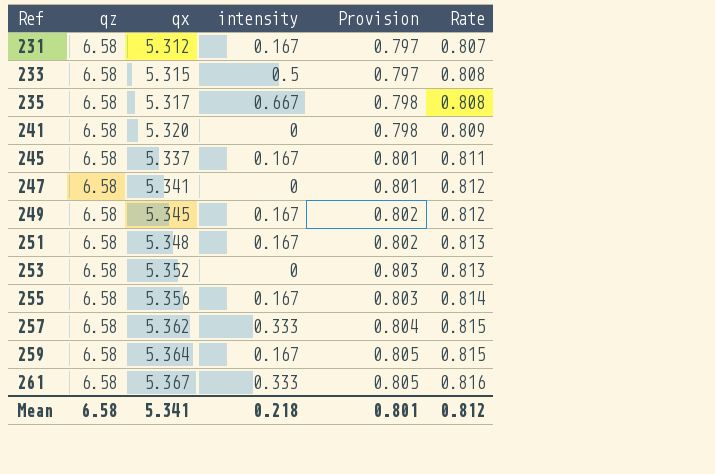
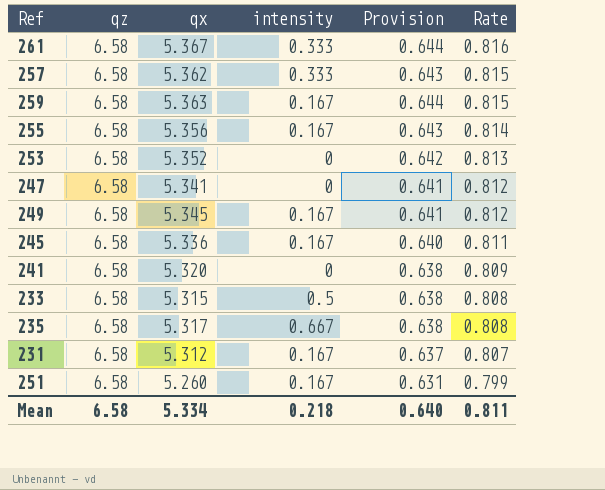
row order: Ref ascending -> Rate descending
column Provision | formula: [qx] * 0.15 -> [qx] * 0.12
259 | qx: 5.364 -> 5.363
245 | qx: 5.337 -> 5.336
251 | qx: 5.348 -> 5.260
251 | Rate: 0.813 -> 0.799
Mean | qx: 5.341 -> 5.334
Mean | Provision: 0.801 -> 0.640
Mean | Rate: 0.812 -> 0.811

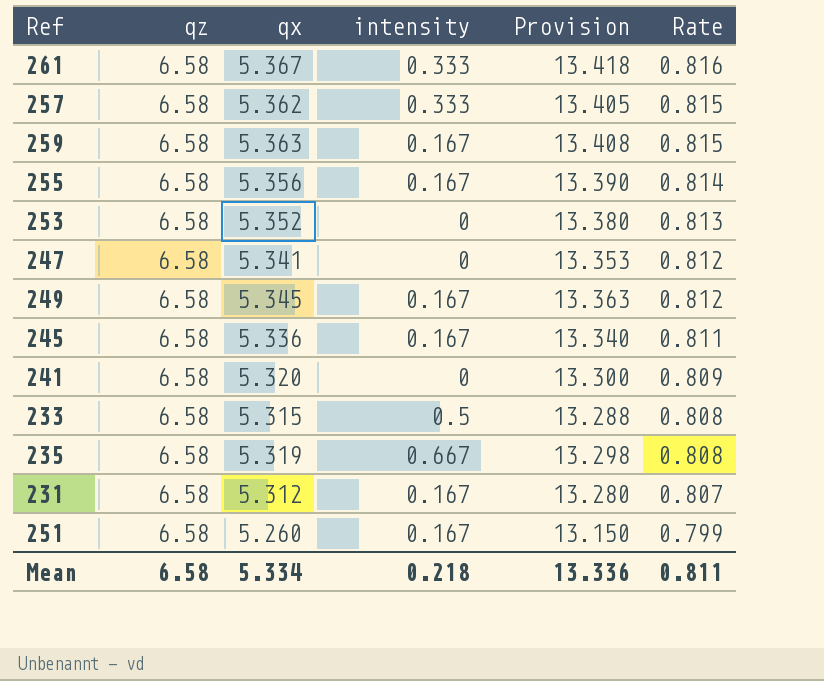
column Provision | formula: [qx] * 0.12 -> [qx] * 2.5
235 | qx: 5.317 -> 5.319
Mean | Provision: 0.640 -> 13.336

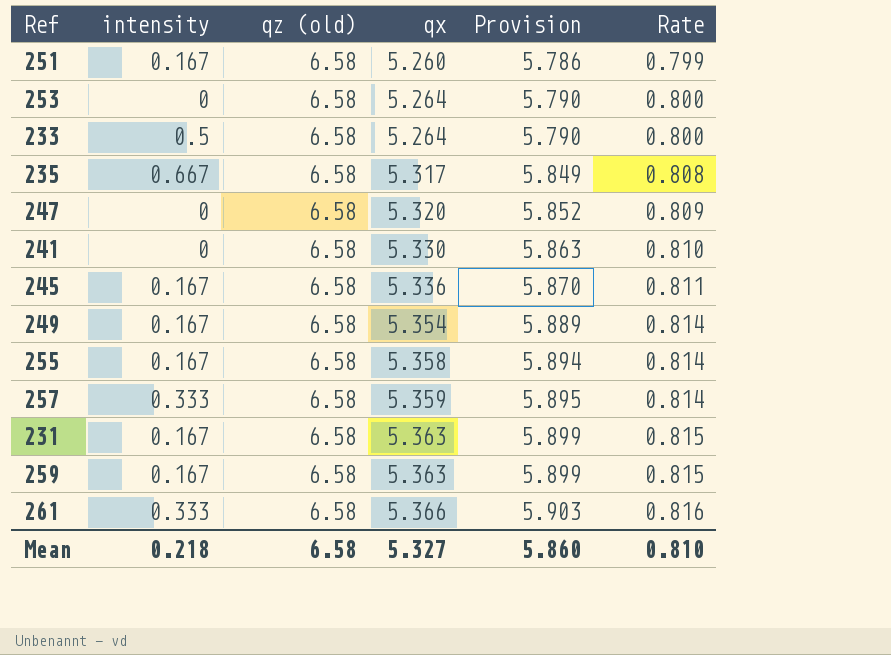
row order: Rate descending -> qx ascending
column intensity | position: 4 -> 2
column name: qz -> qz (old)
column Provision | formula: [qx] * 2.5 -> [qx] * 1.1
253 | qx: 5.352 -> 5.264
253 | Rate: 0.813 -> 0.800
233 | qx: 5.315 -> 5.264
233 | Rate: 0.808 -> 0.800
235 | qx: 5.319 -> 5.317
247 | qx: 5.341 -> 5.320
247 | Rate: 0.812 -> 0.809
241 | qx: 5.320 -> 5.330
241 | Rate: 0.809 -> 0.810
249 | qx: 5.345 -> 5.354
249 | Rate: 0.812 -> 0.814
255 | qx: 5.356 -> 5.358
257 | qx: 5.362 -> 5.359
257 | Rate: 0.815 -> 0.814
231 | qx: 5.312 -> 5.363
231 | Rate: 0.807 -> 0.815
261 | qx: 5.367 -> 5.366
Mean | qx: 5.334 -> 5.327
Mean | Provision: 13.336 -> 5.860
Mean | Rate: 0.811 -> 0.810

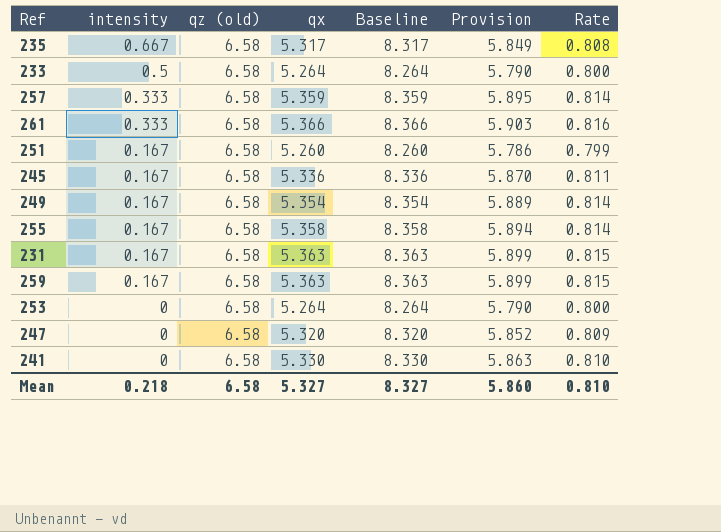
row order: qx ascending -> intensity descending
column Baseline | formula: none -> [qx] + 3

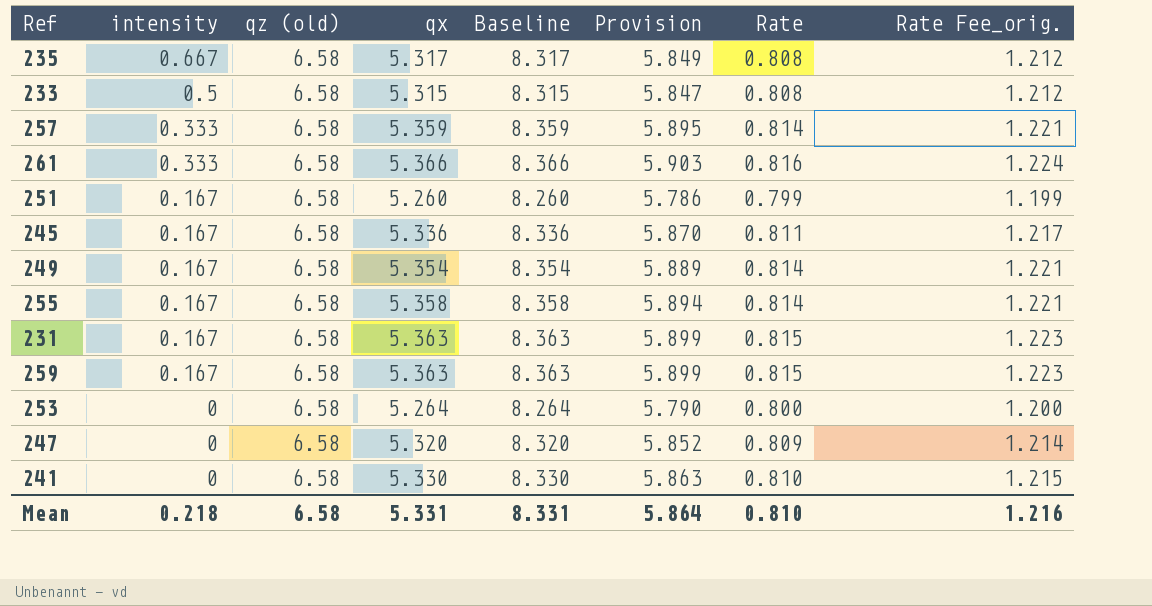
column Rate Fee_orig. | formula: none -> [Rate] * 1.5
233 | qx: 5.264 -> 5.315
233 | Baseline: 8.264 -> 8.315
233 | Provision: 5.790 -> 5.847
233 | Rate: 0.800 -> 0.808
Mean | qx: 5.327 -> 5.331
Mean | Baseline: 8.327 -> 8.331
Mean | Provision: 5.860 -> 5.864

